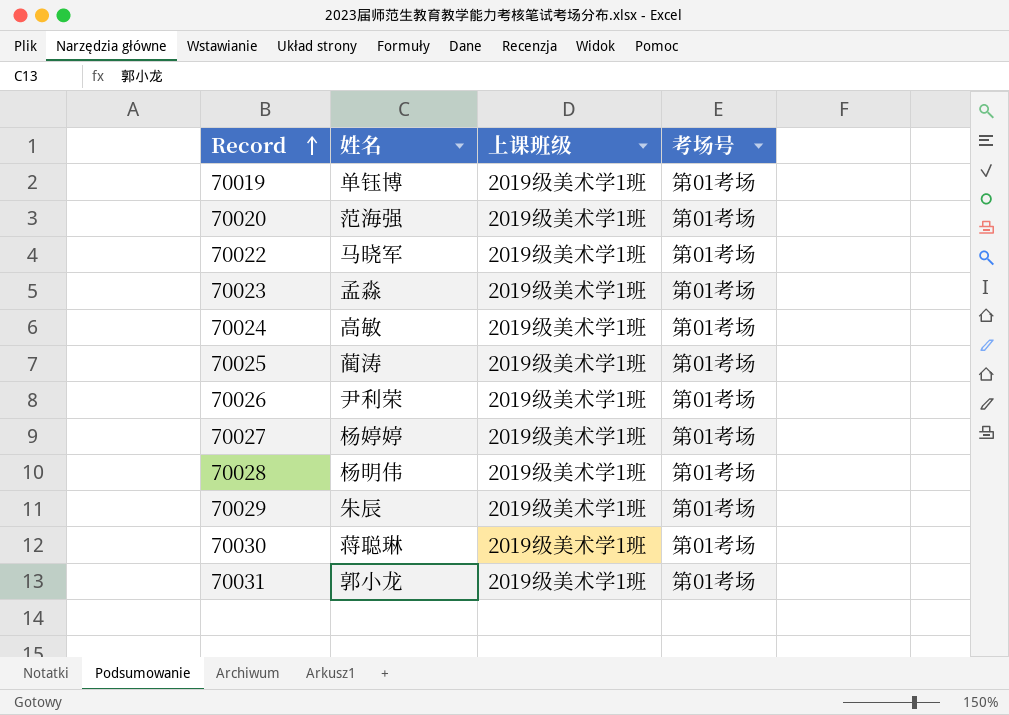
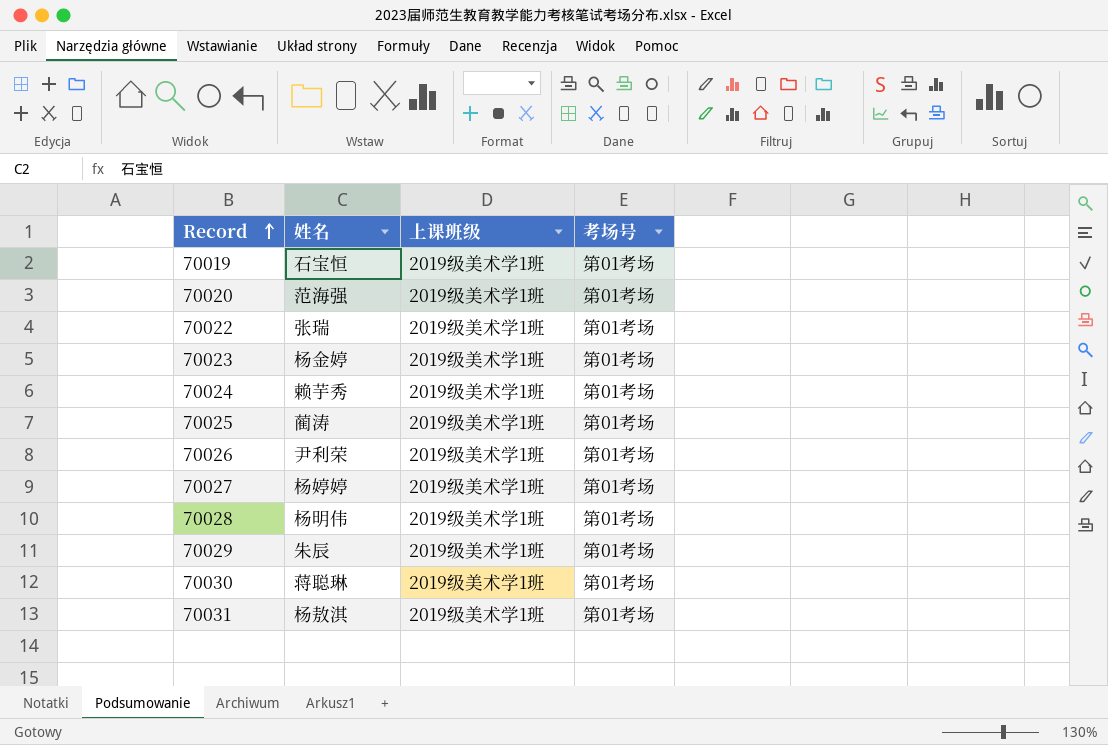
70019 | 姓名: 单钰博 -> 石宝恒
70022 | 姓名: 马晓军 -> 张瑞
70023 | 姓名: 孟淼 -> 杨金婷
70024 | 姓名: 高敏 -> 赖芋秀
70031 | 姓名: 郭小龙 -> 杨敖淇

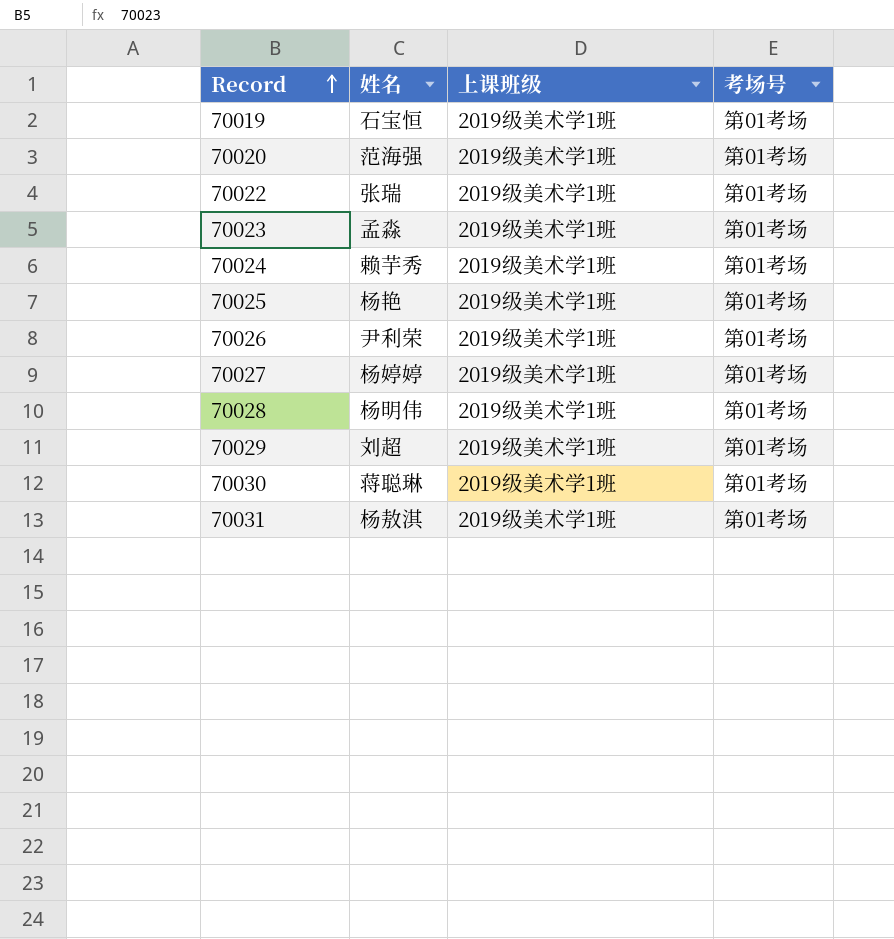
70023 | 姓名: 杨金婷 -> 孟淼
70025 | 姓名: 蔺涛 -> 杨艳
70029 | 姓名: 朱辰 -> 刘超

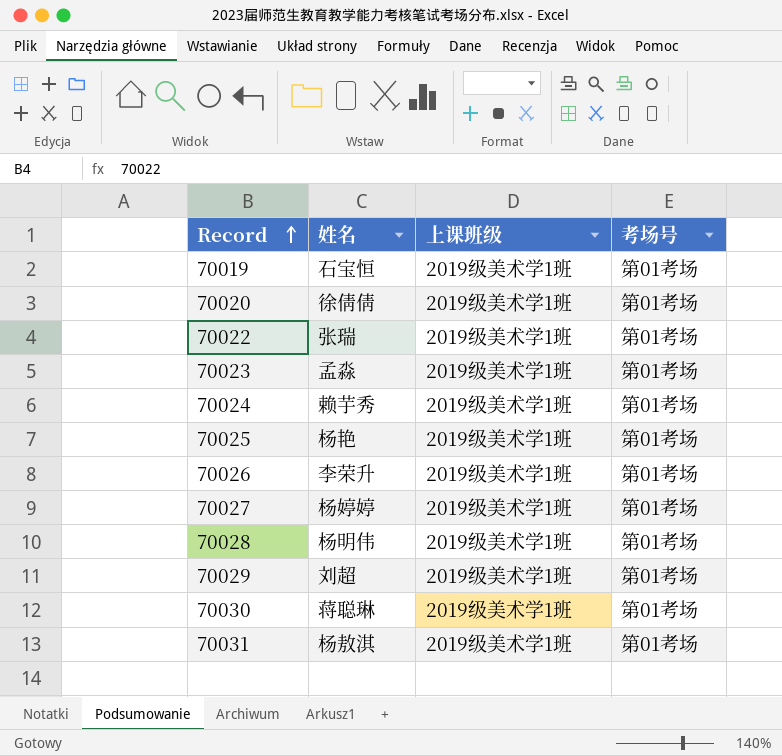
70020 | 姓名: 范海强 -> 徐倩倩
70026 | 姓名: 尹利荣 -> 李荣升

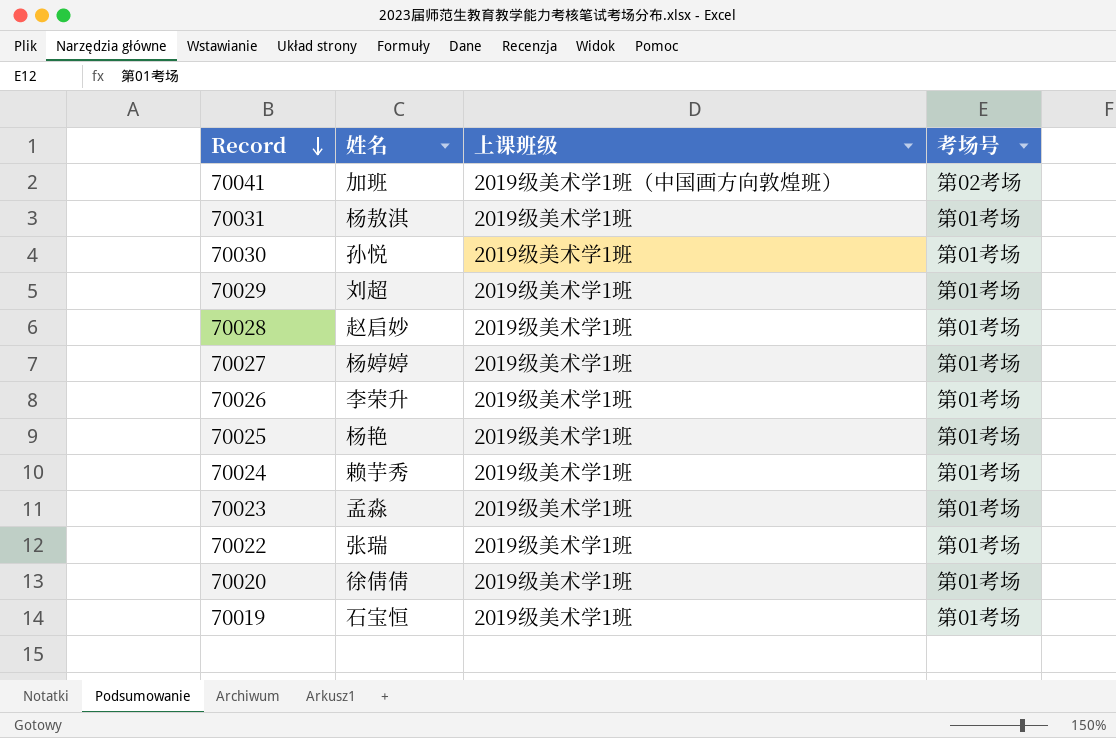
row order: Record ascending -> Record descending
row 70041: none -> 加班 | 2019级美术学1班（中国画方向敦煌班） | 第02考场
70030 | 姓名: 蒋聪琳 -> 孙悦
70028 | 姓名: 杨明伟 -> 赵启妙

